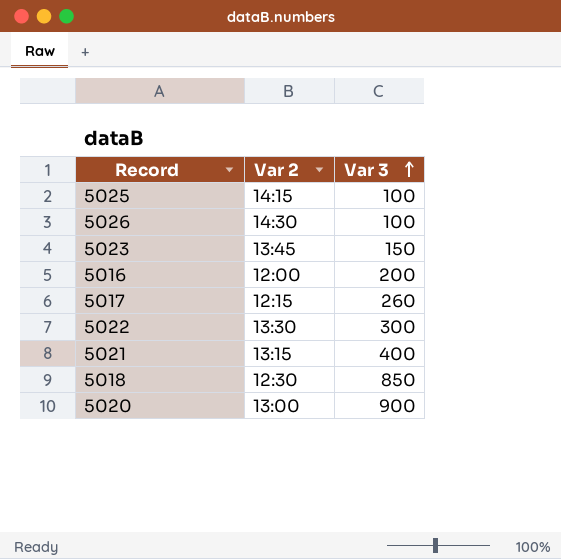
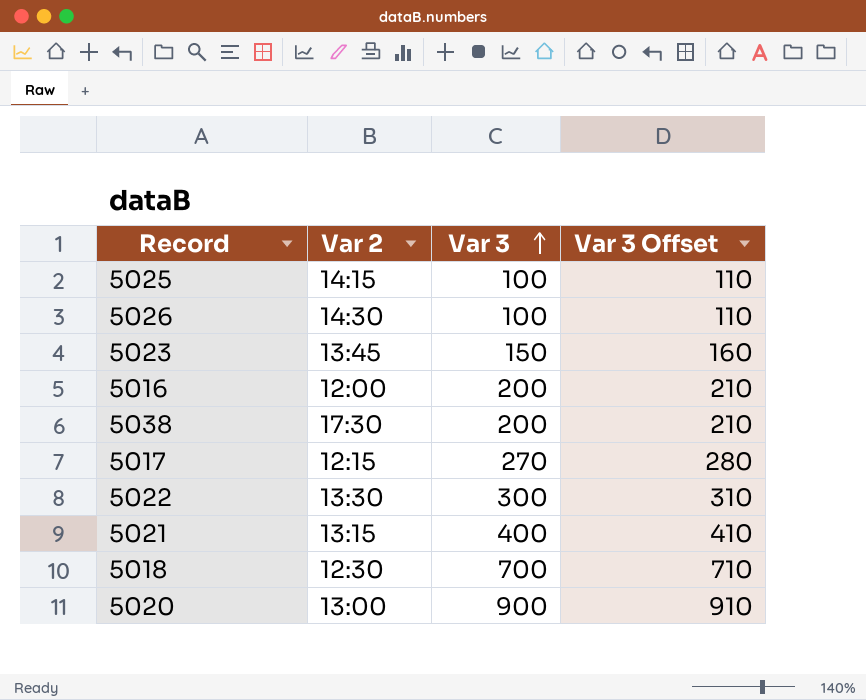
column Var 3 Offset | formula: none -> [Var 3] + 10
row 5038: none -> 17:30 | 200 | 210
5017 | Var 3: 260 -> 270
5018 | Var 3: 850 -> 700

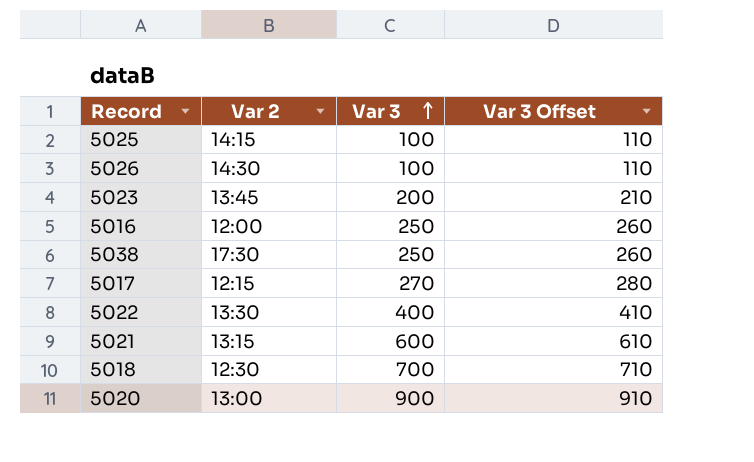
5023 | Var 3: 150 -> 200
5023 | Var 3 Offset: 160 -> 210
5016 | Var 3: 200 -> 250
5016 | Var 3 Offset: 210 -> 260
5038 | Var 3: 200 -> 250
5038 | Var 3 Offset: 210 -> 260
5022 | Var 3: 300 -> 400
5022 | Var 3 Offset: 310 -> 410
5021 | Var 3: 400 -> 600
5021 | Var 3 Offset: 410 -> 610

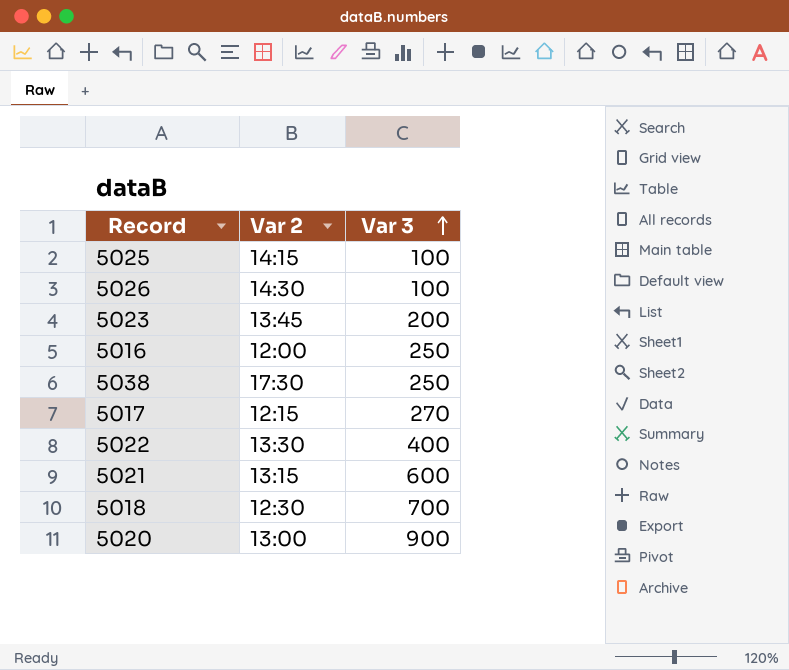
column Var 3 Offset | formula: [Var 3] + 10 -> none

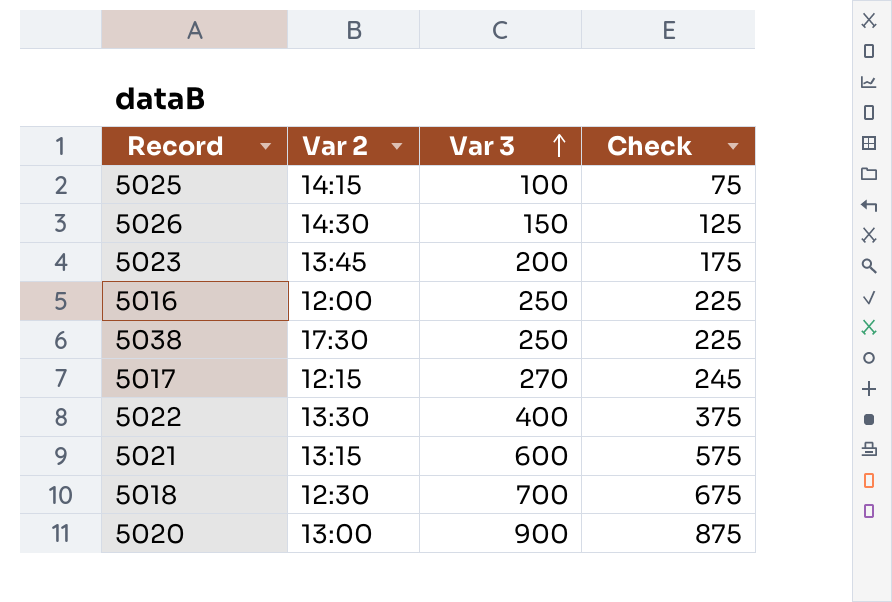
column Check | formula: none -> [Var 3] - 25
5026 | Var 3: 100 -> 150

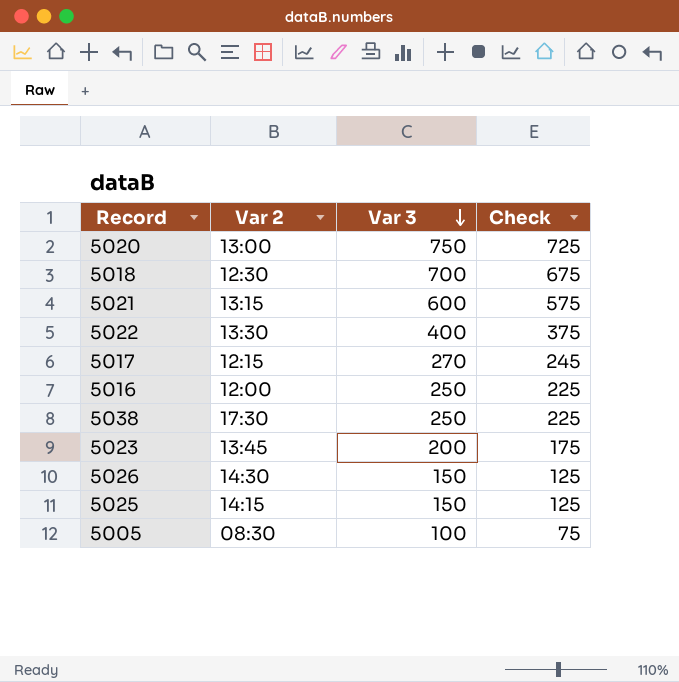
row order: Var 3 ascending -> Var 3 descending
5020 | Var 3: 900 -> 750
5020 | Check: 875 -> 725
5025 | Var 3: 100 -> 150
5025 | Check: 75 -> 125
row 5005: none -> 08:30 | 100 | 75

